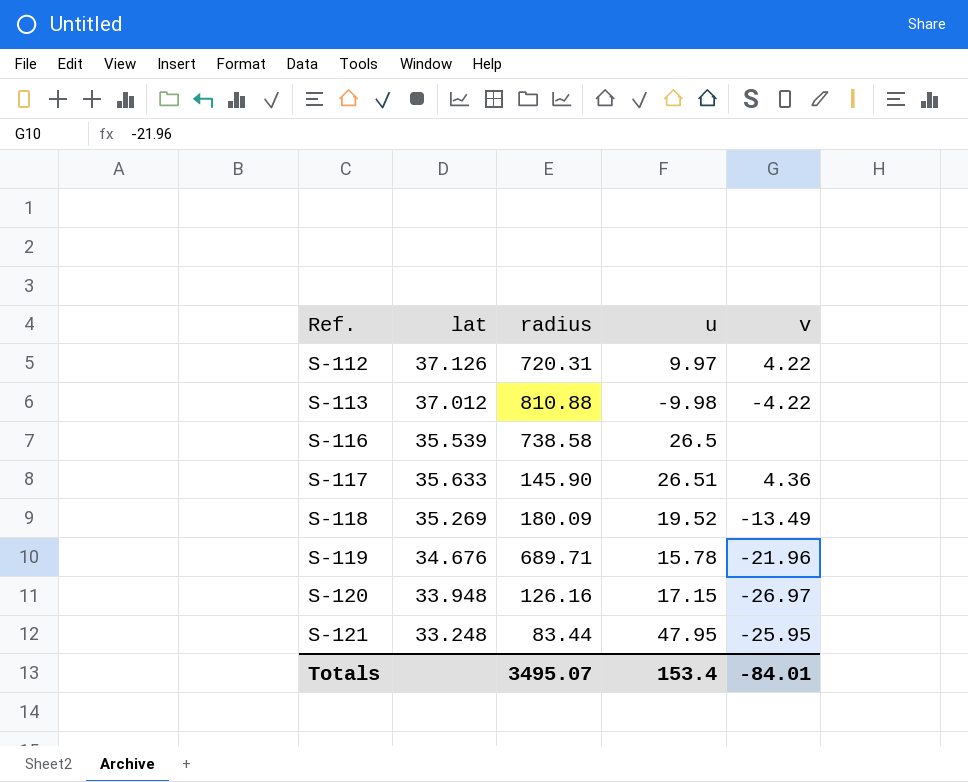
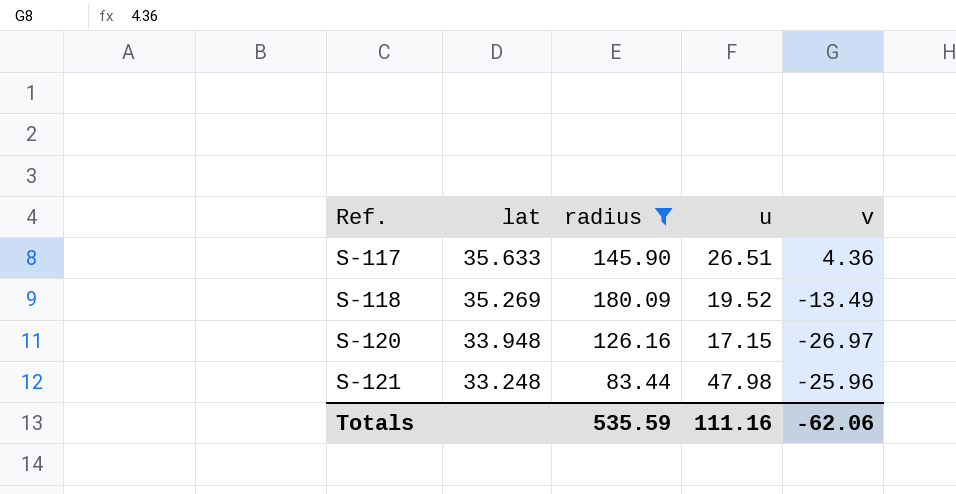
filter: none -> radius <= 180.09
S-121 | u: 47.95 -> 47.98
S-121 | v: -25.95 -> -25.96
Totals | radius: 3495.07 -> 535.59
Totals | u: 153.4 -> 111.16
Totals | v: -84.01 -> -62.06

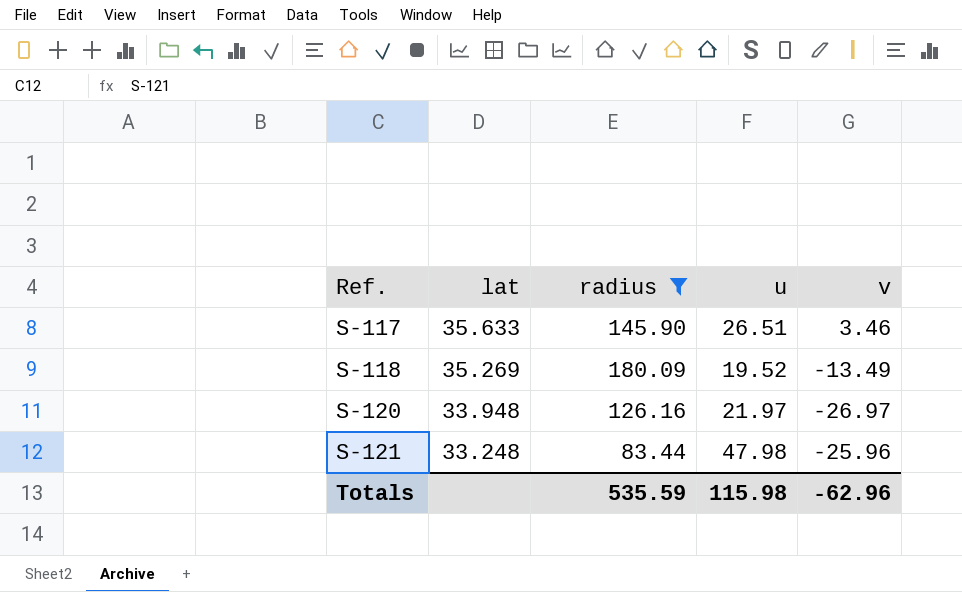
S-117 | v: 4.36 -> 3.46
S-120 | u: 17.15 -> 21.97
Totals | u: 111.16 -> 115.98
Totals | v: -62.06 -> -62.96

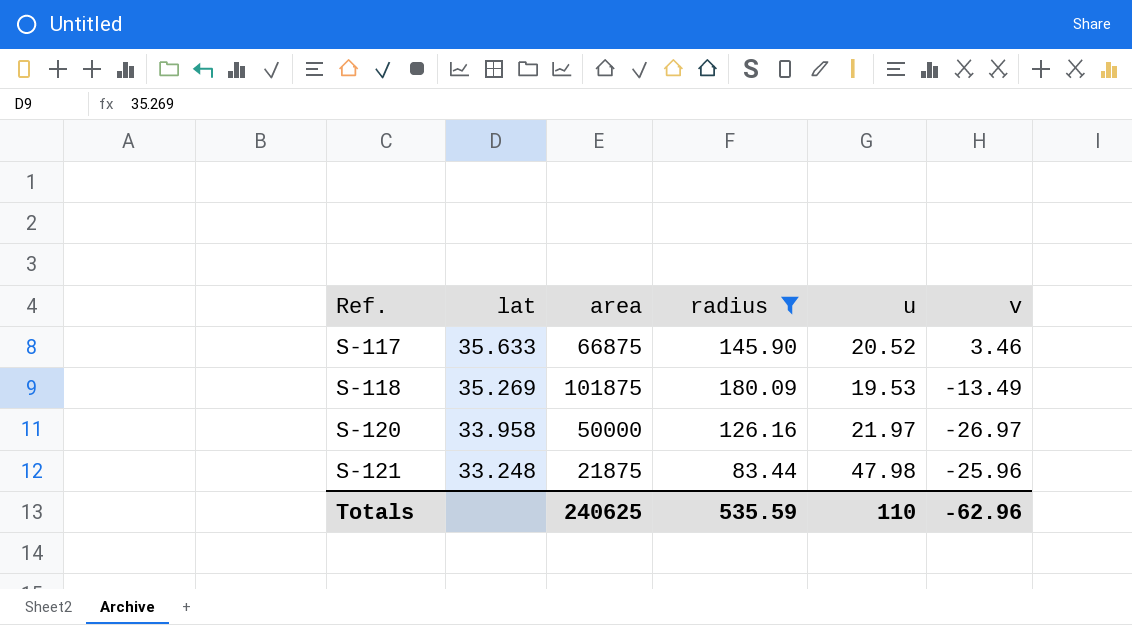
column area | position: none -> 3
S-117 | u: 26.51 -> 20.52
S-118 | u: 19.52 -> 19.53
S-120 | lat: 33.948 -> 33.958
Totals | u: 115.98 -> 110

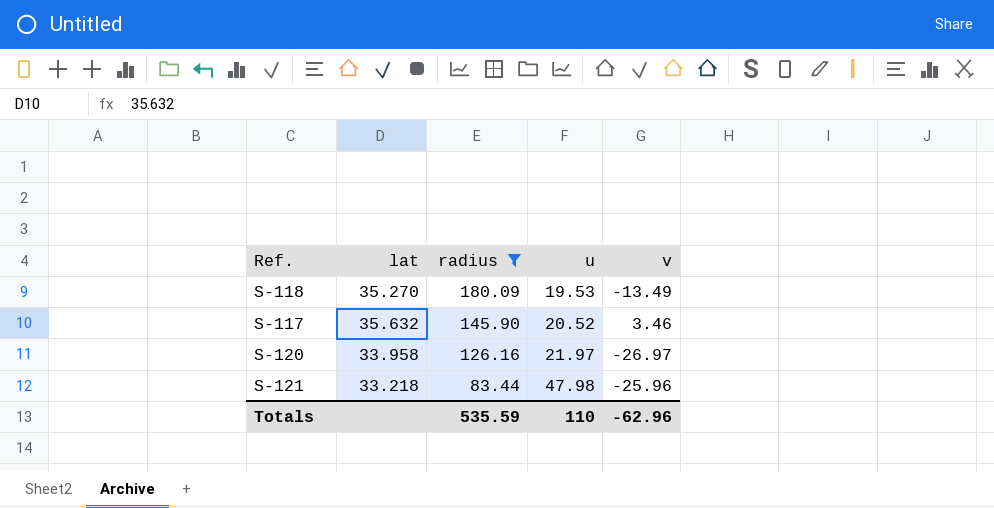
row order: Ref. ascending -> radius descending
column area | position: 3 -> none
S-118 | lat: 35.269 -> 35.270
S-117 | lat: 35.633 -> 35.632
S-121 | lat: 33.248 -> 33.218

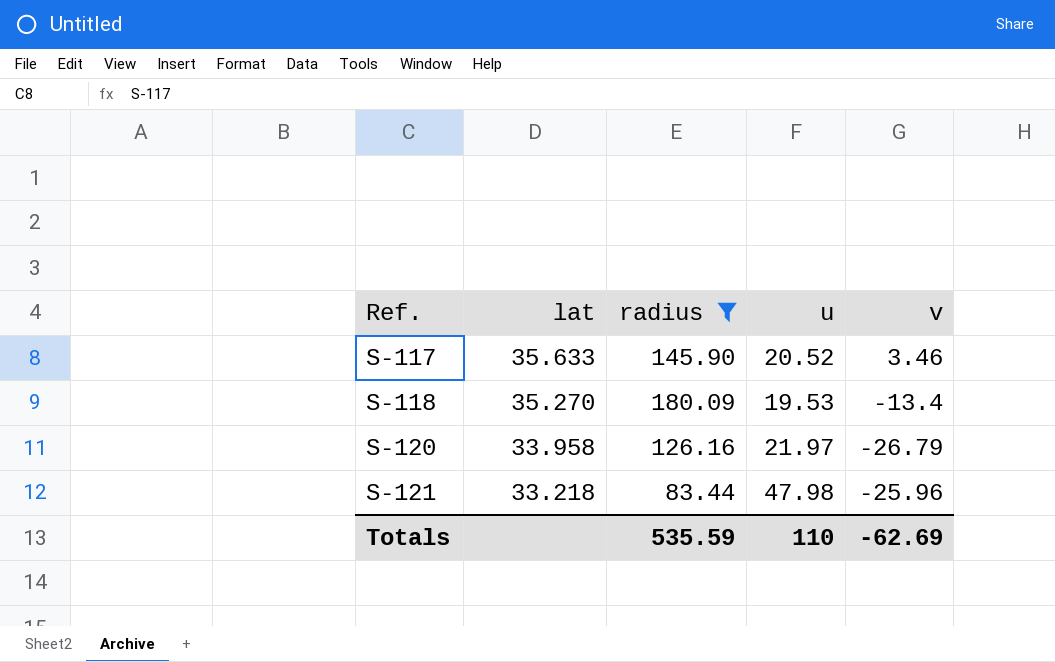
row order: radius descending -> Ref. ascending
S-117 | lat: 35.632 -> 35.633
S-118 | v: -13.49 -> -13.4
S-120 | v: -26.97 -> -26.79
Totals | v: -62.96 -> -62.69

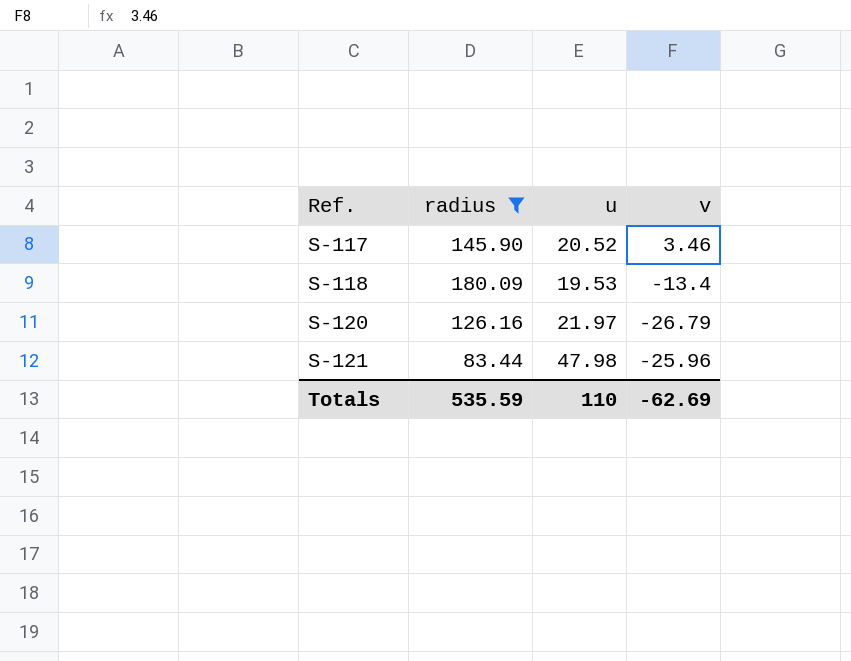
column lat | position: 2 -> none

